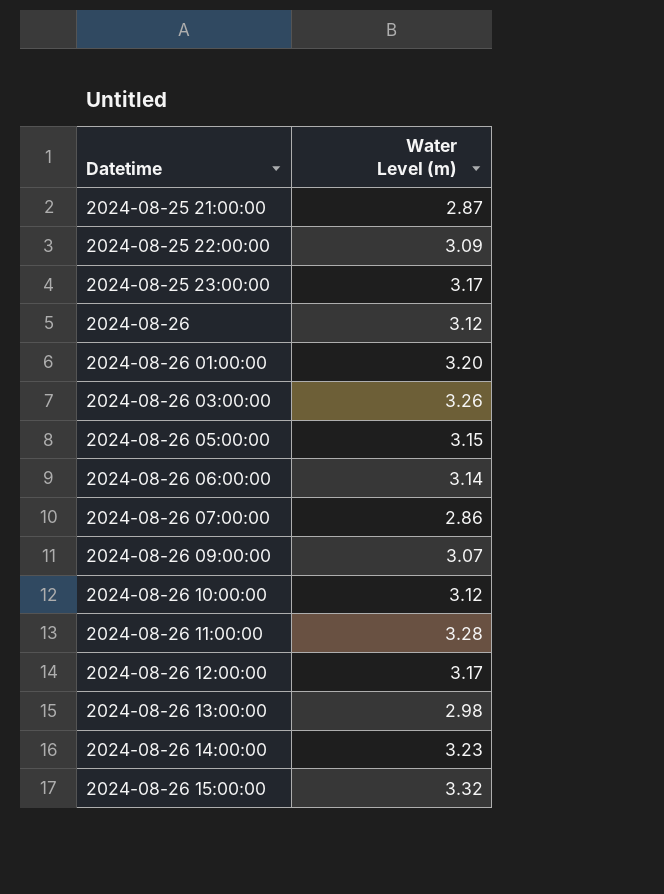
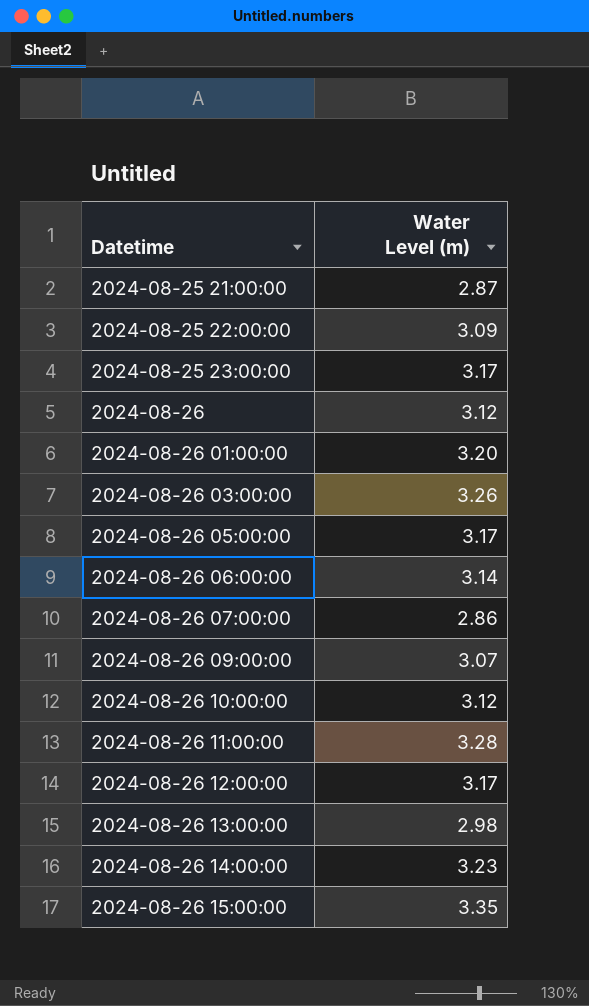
2024-08-26 05:00:00 | Water Level (m): 3.15 -> 3.17
2024-08-26 15:00:00 | Water Level (m): 3.32 -> 3.35

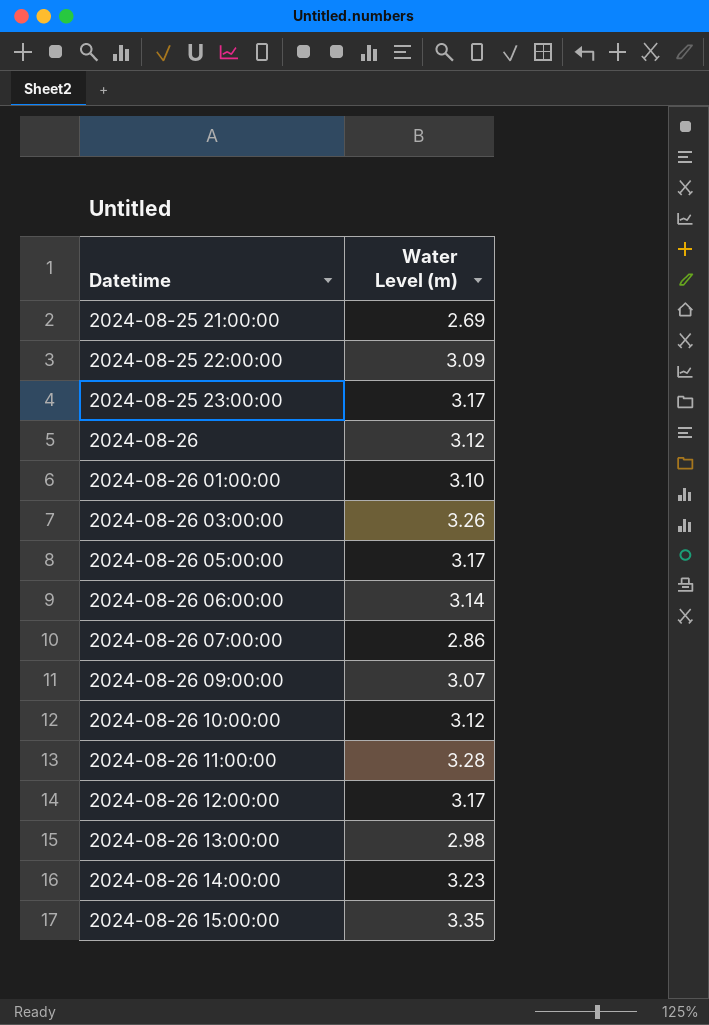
2024-08-25 21:00:00 | Water Level (m): 2.87 -> 2.69
2024-08-26 01:00:00 | Water Level (m): 3.20 -> 3.10

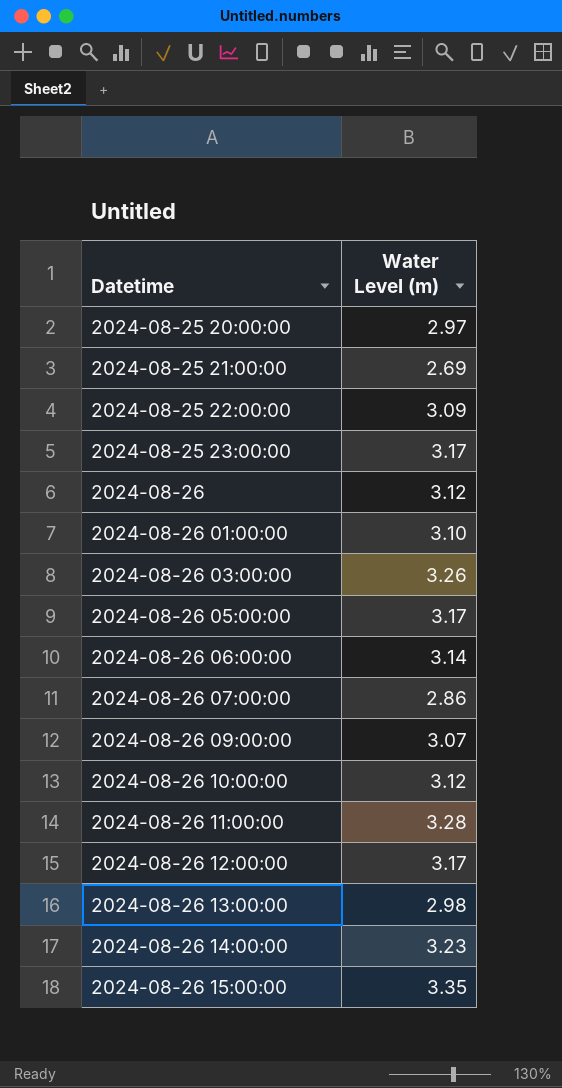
row 2024-08-25 20:00:00: none -> 2.97

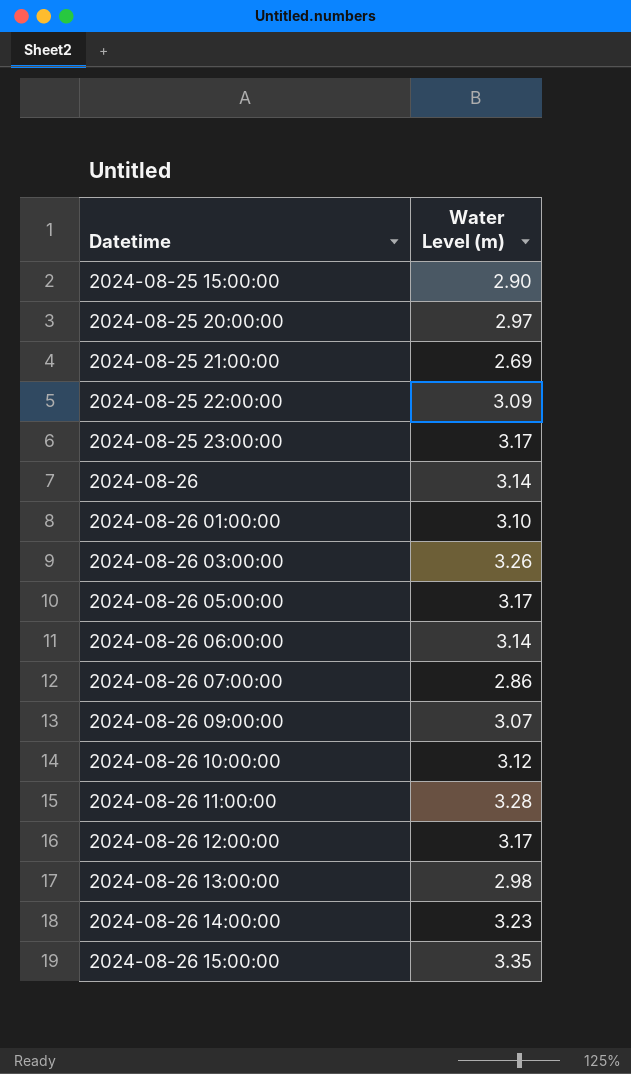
row 2024-08-25 15:00:00: none -> 2.90
2024-08-26 | Water Level (m): 3.12 -> 3.14

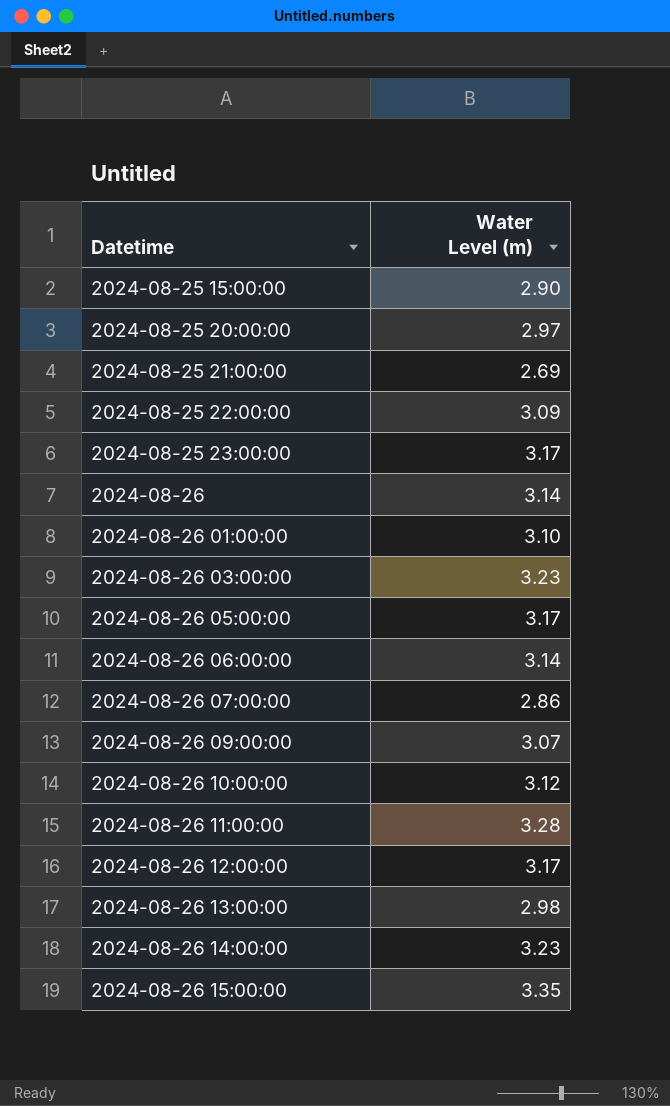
2024-08-26 03:00:00 | Water Level (m): 3.26 -> 3.23

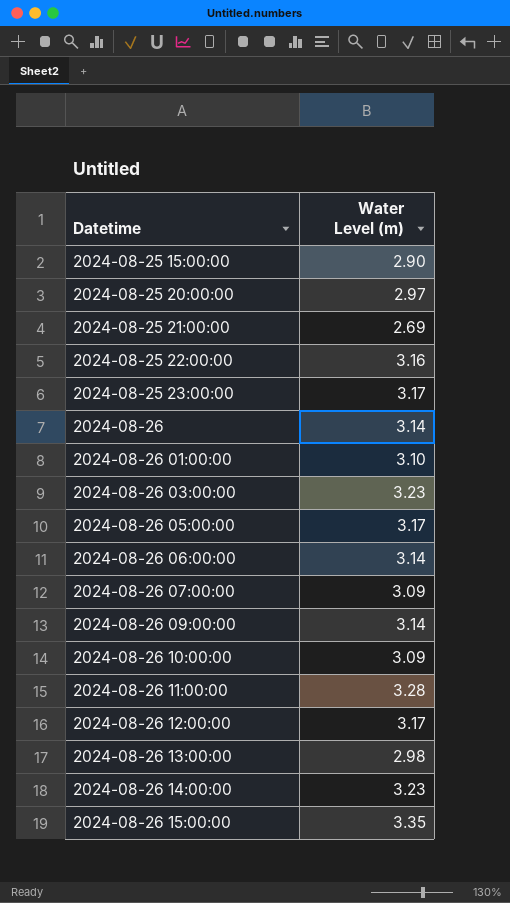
2024-08-25 22:00:00 | Water Level (m): 3.09 -> 3.16
2024-08-26 07:00:00 | Water Level (m): 2.86 -> 3.09
2024-08-26 09:00:00 | Water Level (m): 3.07 -> 3.14
2024-08-26 10:00:00 | Water Level (m): 3.12 -> 3.09

